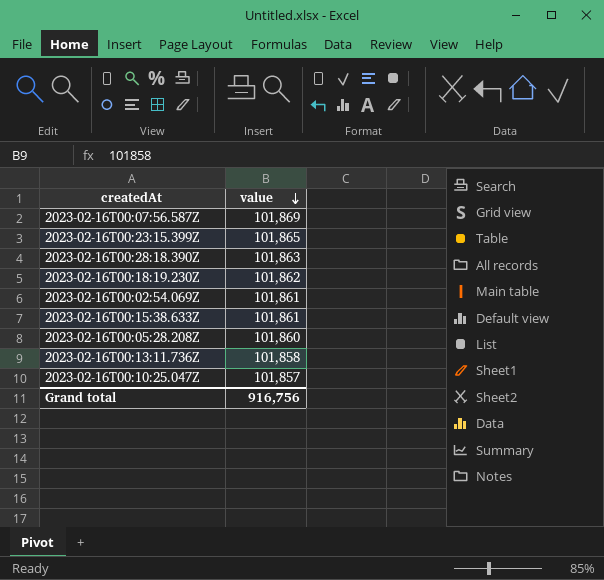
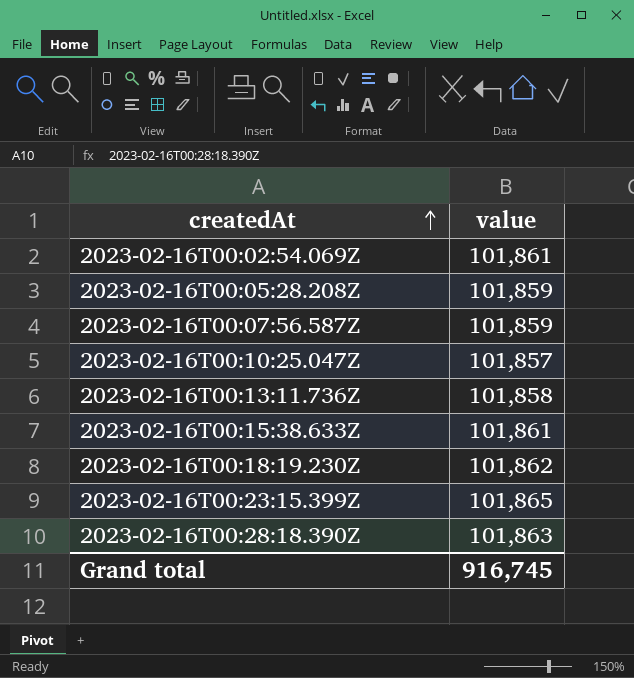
row order: value descending -> createdAt ascending
2023-02-16T00:05:28.208Z | value: 101,860 -> 101,859
2023-02-16T00:07:56.587Z | value: 101,869 -> 101,859
Grand total | value: 916,756 -> 916,745

